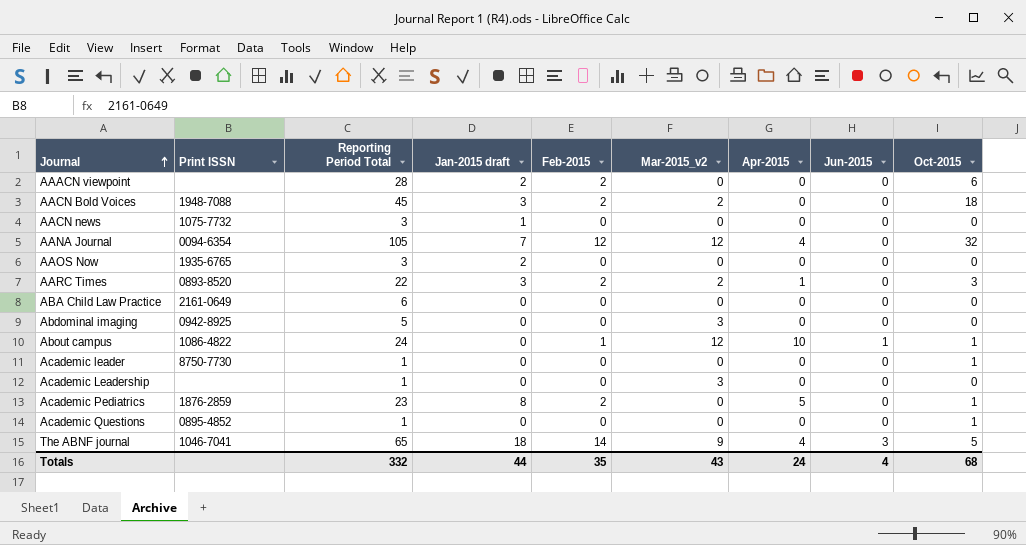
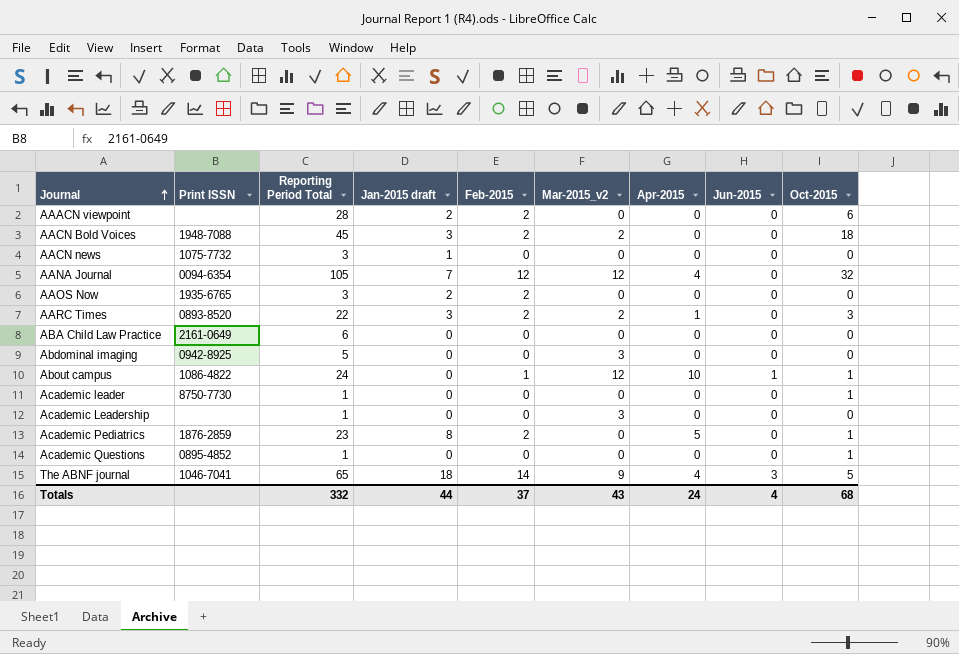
AAOS Now | Feb-2015: 0 -> 2
Totals | Feb-2015: 35 -> 37

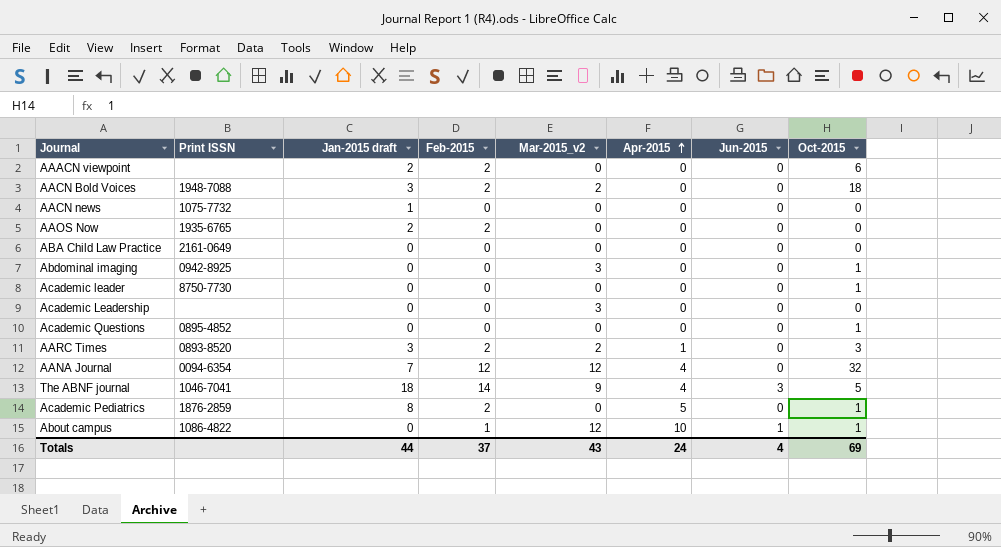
row order: Journal ascending -> Apr-2015 ascending
column Reporting Period Total | position: 3 -> none
Abdominal imaging | Oct-2015: 0 -> 1
Totals | Oct-2015: 68 -> 69

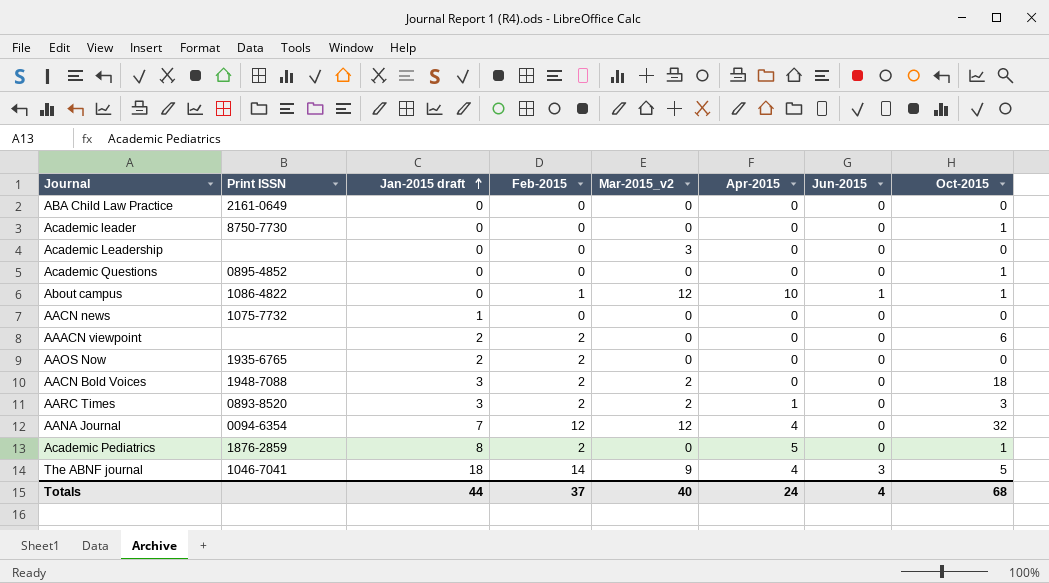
row order: Apr-2015 ascending -> Jan-2015 draft ascending
row Abdominal imaging: 0942-8925 | 0 | 0 | 3 | 0 | 0 | 1 -> none
Totals | Mar-2015_v2: 43 -> 40
Totals | Oct-2015: 69 -> 68

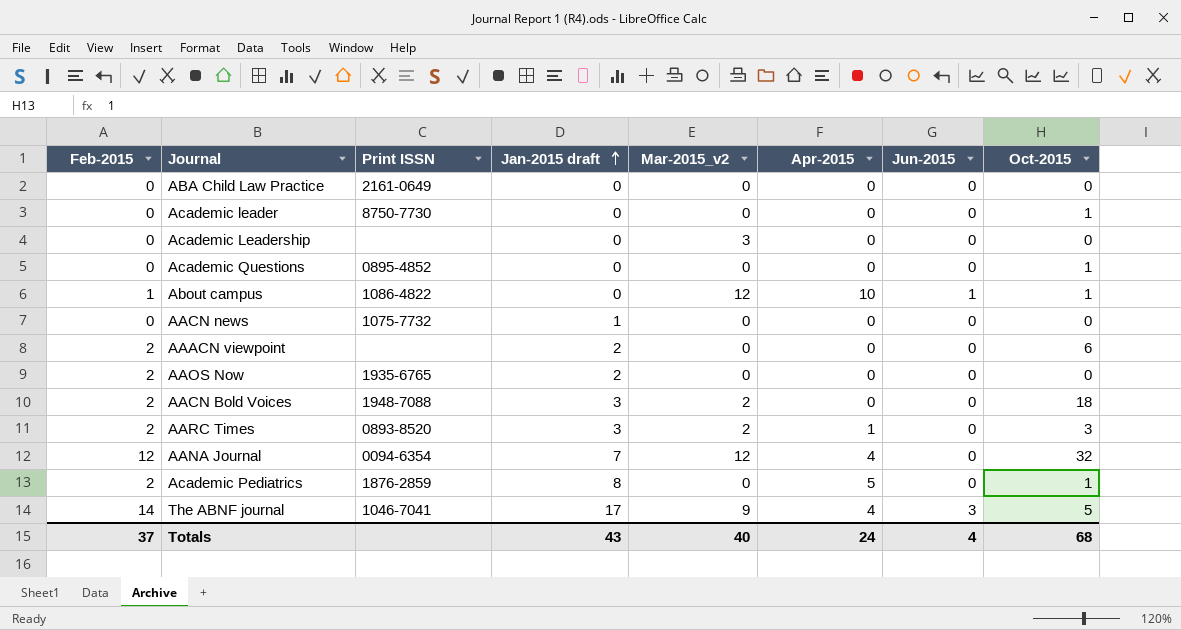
column Feb-2015 | position: 4 -> 1
The ABNF journal | Jan-2015 draft: 18 -> 17
Totals | Jan-2015 draft: 44 -> 43

